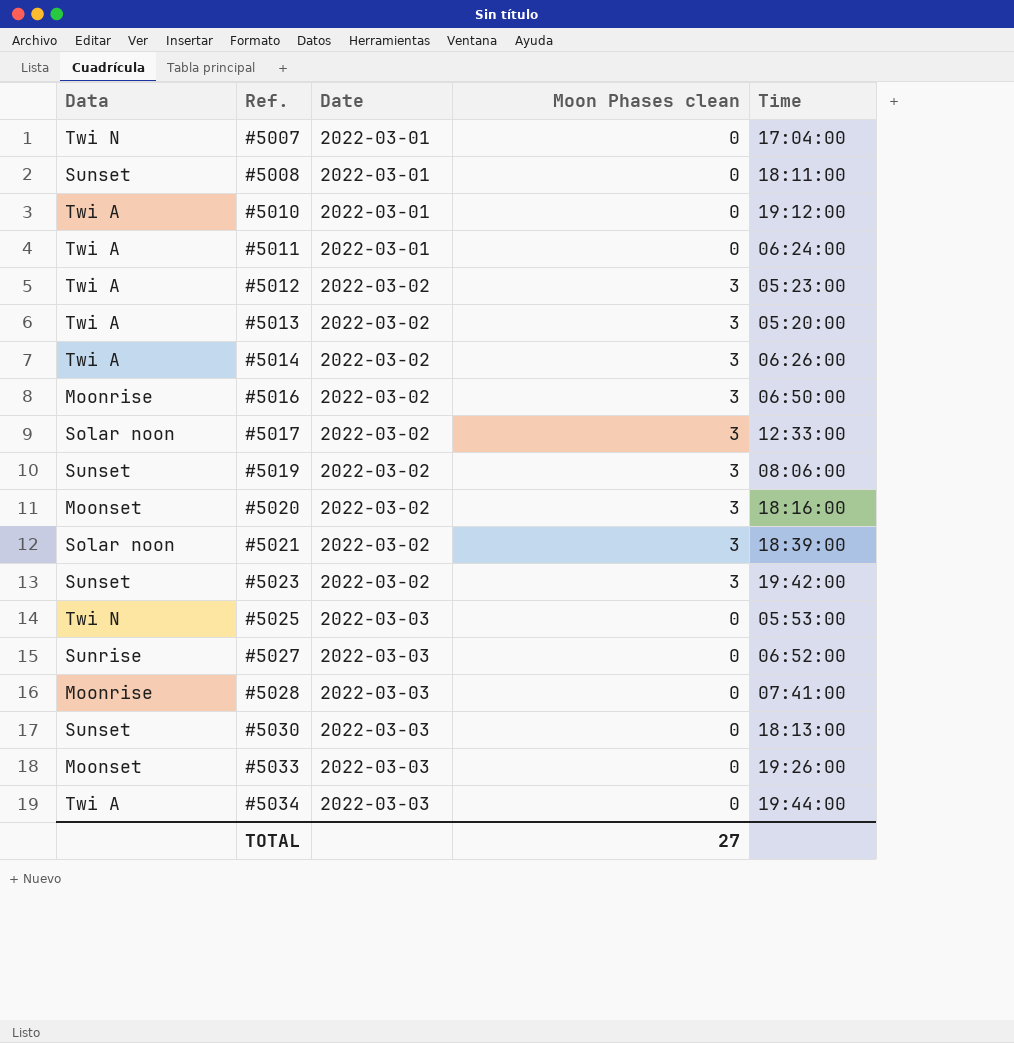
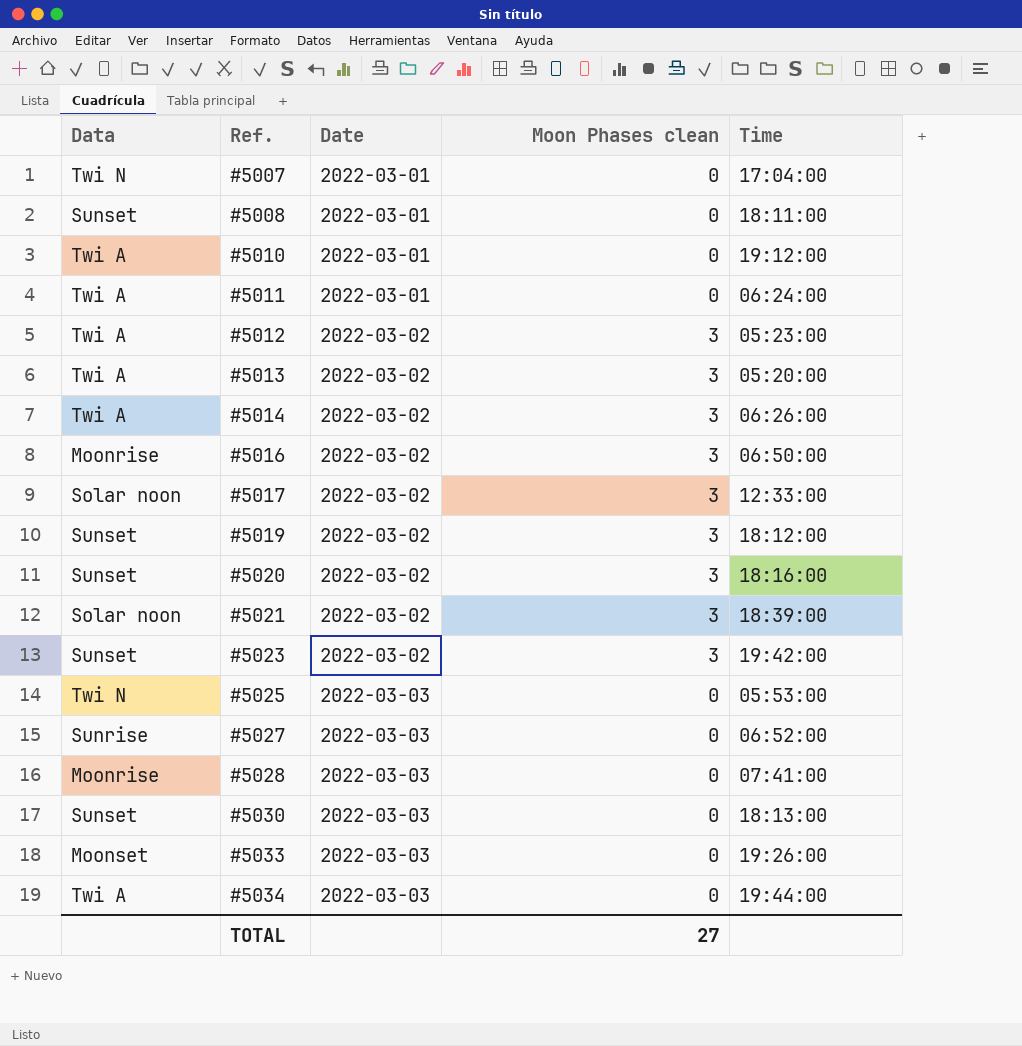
#5019 | Time: 08:06:00 -> 18:12:00
#5020 | Data: Moonset -> Sunset

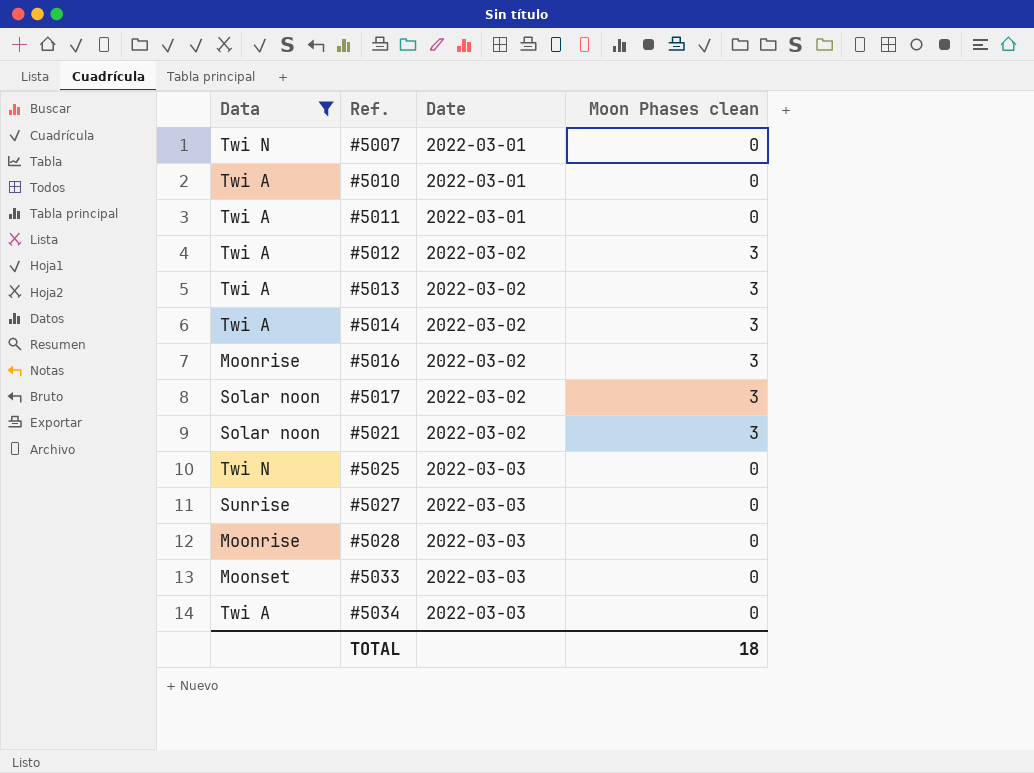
filter: none -> Data != Sunset
column Time | position: 5 -> none
TOTAL | Moon Phases clean: 27 -> 18

